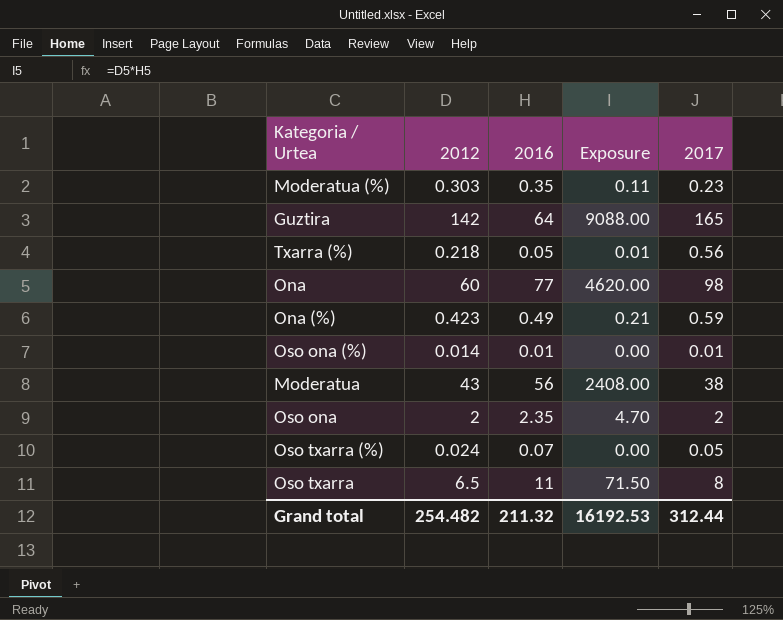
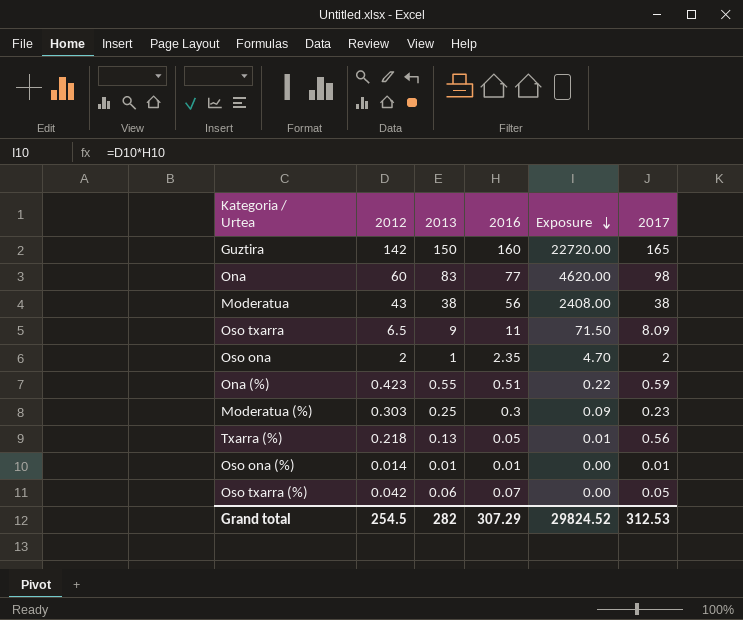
row order: none -> Exposure descending
column 2013 | position: none -> 3
Guztira | 2016: 64 -> 160
Guztira | Exposure: 9088.00 -> 22720.00
Oso txarra | 2017: 8 -> 8.09
Ona (%) | 2016: 0.49 -> 0.51
Ona (%) | Exposure: 0.21 -> 0.22
Moderatua (%) | 2016: 0.35 -> 0.3
Moderatua (%) | Exposure: 0.11 -> 0.09
Oso txarra (%) | 2012: 0.024 -> 0.042
Grand total | 2012: 254.482 -> 254.5
Grand total | 2016: 211.32 -> 307.29
Grand total | Exposure: 16192.53 -> 29824.52
Grand total | 2017: 312.44 -> 312.53

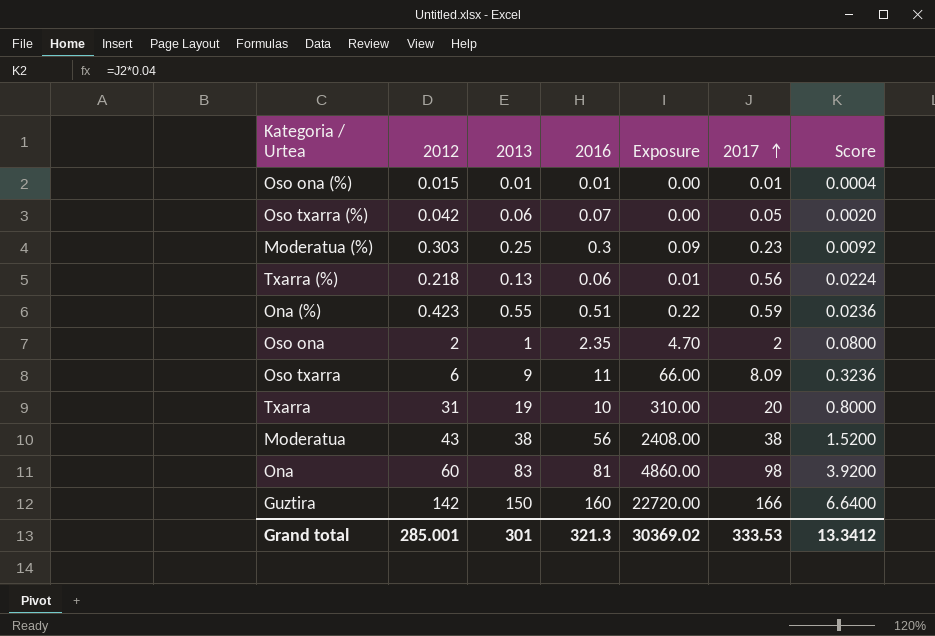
row order: Exposure descending -> 2017 ascending
column Score | formula: none -> [2017] * 0.04
Oso ona (%) | 2012: 0.014 -> 0.015
Txarra (%) | 2016: 0.05 -> 0.06
Oso txarra | 2012: 6.5 -> 6
Oso txarra | Exposure: 71.50 -> 66.00
row Txarra: none -> 31 | 19 | 10 | 310.00 | 20 | 0.8000
Ona | 2016: 77 -> 81
Ona | Exposure: 4620.00 -> 4860.00
Guztira | 2017: 165 -> 166
Grand total | 2012: 254.5 -> 285.001
Grand total | 2013: 282 -> 301
Grand total | 2016: 307.29 -> 321.3
Grand total | Exposure: 29824.52 -> 30369.02
Grand total | 2017: 312.53 -> 333.53

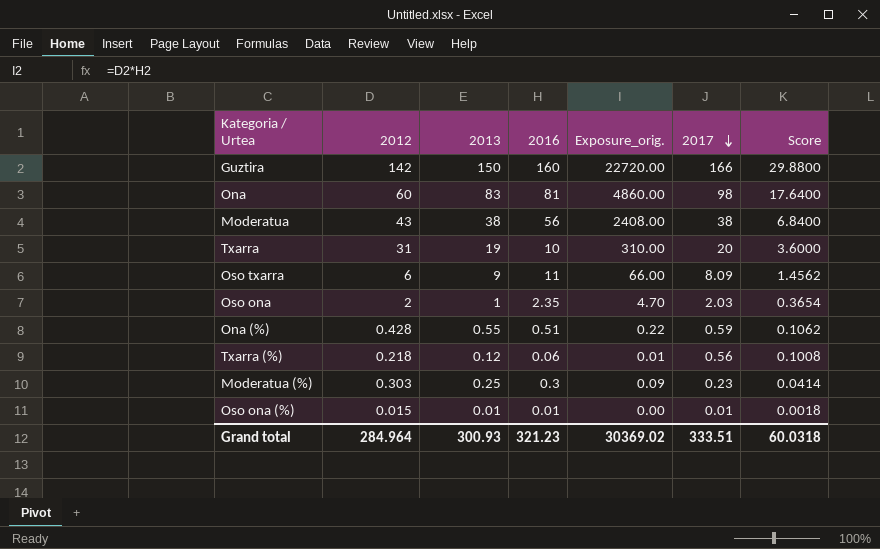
row order: 2017 ascending -> 2017 descending
column name: Exposure -> Exposure_orig.
column Score | formula: [2017] * 0.04 -> [2017] * 0.18
row Oso txarra (%): 0.042 | 0.06 | 0.07 | 0.00 | 0.05 | 0.0020 -> none
Oso ona | 2017: 2 -> 2.03
Ona (%) | 2012: 0.423 -> 0.428
Txarra (%) | 2013: 0.13 -> 0.12
Grand total | 2012: 285.001 -> 284.964
Grand total | 2013: 301 -> 300.93
Grand total | 2016: 321.3 -> 321.23
Grand total | 2017: 333.53 -> 333.51
Grand total | Score: 13.3412 -> 60.0318

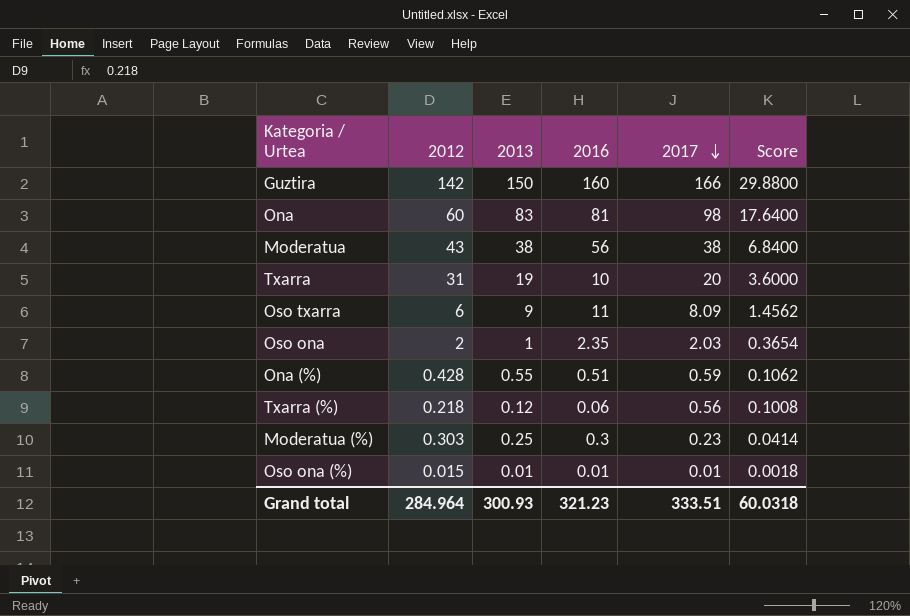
column Exposure_orig. | formula: [2012] * [2016] -> none

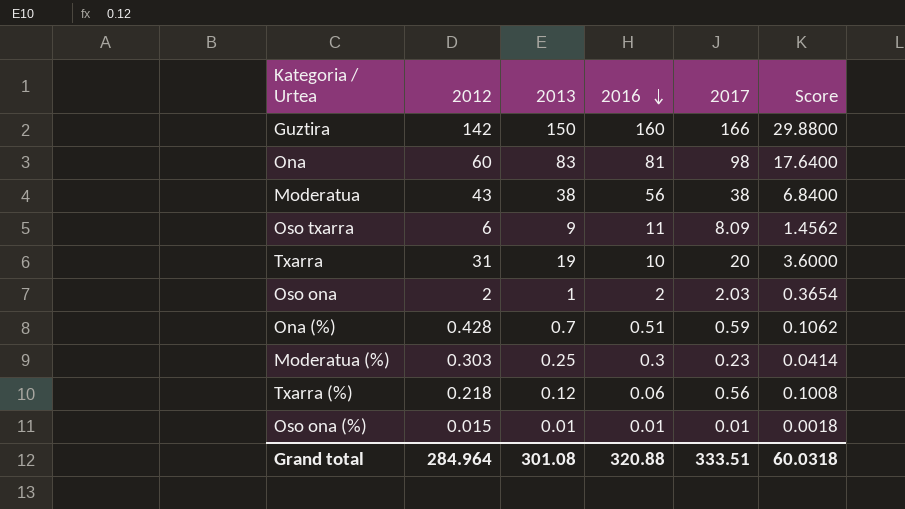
row order: 2017 descending -> 2016 descending
Oso ona | 2016: 2.35 -> 2
Ona (%) | 2013: 0.55 -> 0.7
Grand total | 2013: 300.93 -> 301.08
Grand total | 2016: 321.23 -> 320.88

